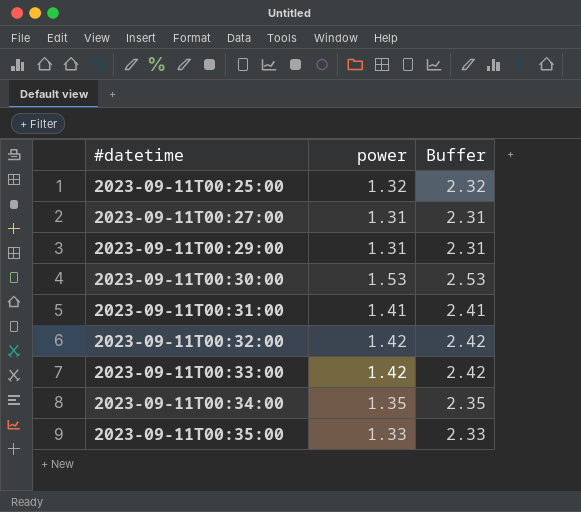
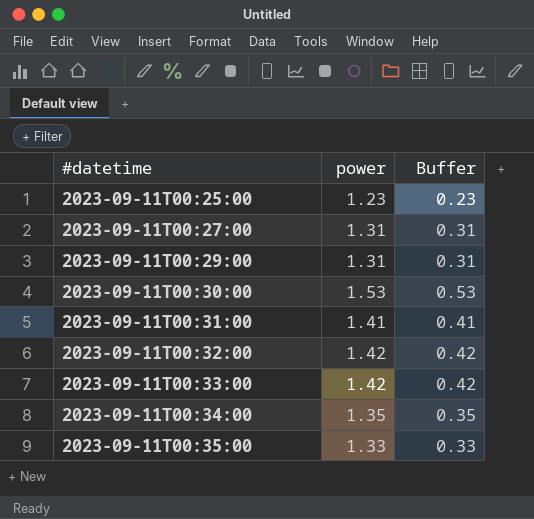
column Buffer | formula: [power] + 1 -> [power] - 1
2023-09-11T00:25:00 | power: 1.32 -> 1.23

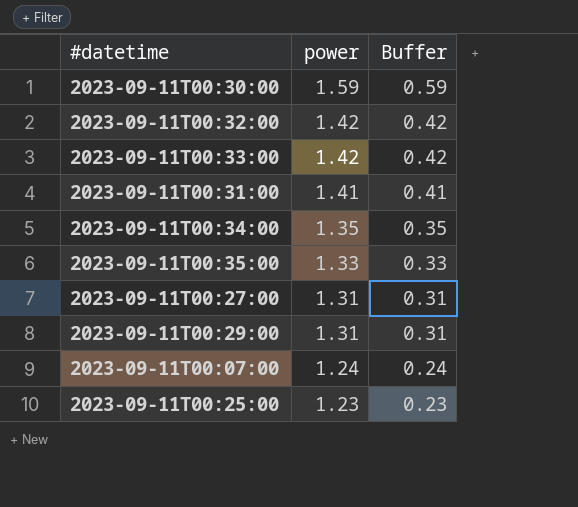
row order: #datetime ascending -> power descending
2023-09-11T00:30:00 | power: 1.53 -> 1.59
2023-09-11T00:30:00 | Buffer: 0.53 -> 0.59
row 2023-09-11T00:07:00: none -> 1.24 | 0.24

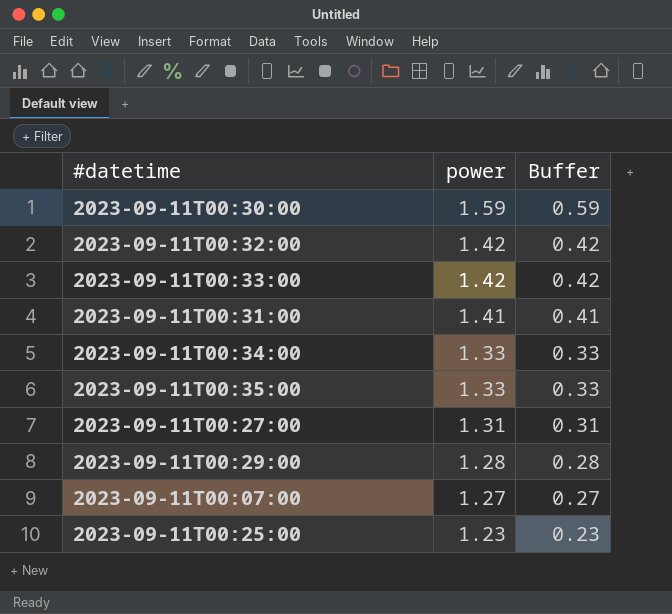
2023-09-11T00:34:00 | power: 1.35 -> 1.33
2023-09-11T00:34:00 | Buffer: 0.35 -> 0.33
2023-09-11T00:29:00 | power: 1.31 -> 1.28
2023-09-11T00:29:00 | Buffer: 0.31 -> 0.28
2023-09-11T00:07:00 | power: 1.24 -> 1.27
2023-09-11T00:07:00 | Buffer: 0.24 -> 0.27

